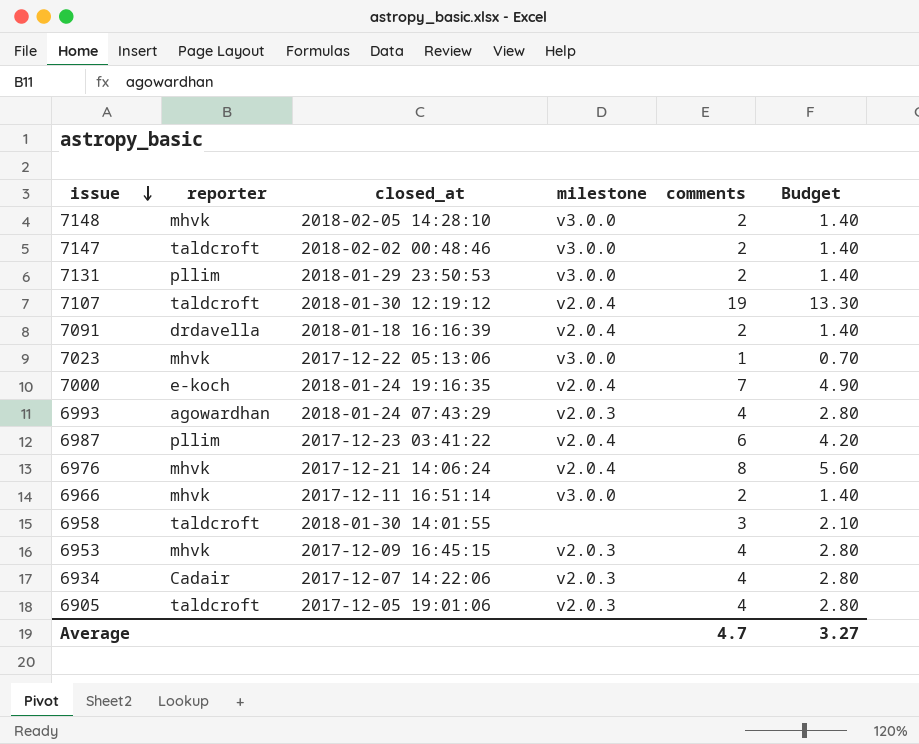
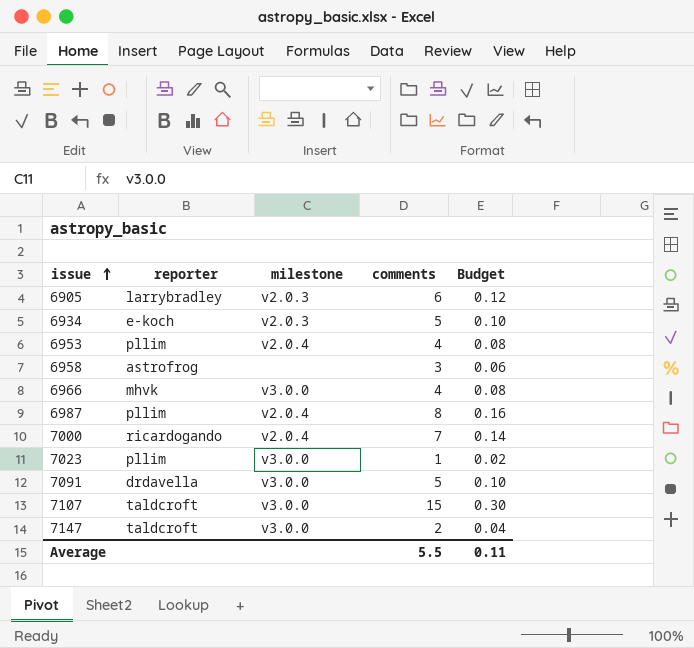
row order: issue descending -> issue ascending
column closed_at | position: 3 -> none
column Budget | formula: [comments] * 0.7 -> [comments] * 0.02
row 7148: mhvk | 2018-02-05 14:28:10 | v3.0.0 | 2 | 1.40 -> none
row 7131: pllim | 2018-01-29 23:50:53 | v3.0.0 | 2 | 1.40 -> none
row 6993: agowardhan | 2018-01-24 07:43:29 | v2.0.3 | 4 | 2.80 -> none
row 6976: mhvk | 2017-12-21 14:06:24 | v2.0.4 | 8 | 5.60 -> none
6905 | reporter: taldcroft -> larrybradley
6905 | comments: 4 -> 6
6934 | reporter: Cadair -> e-koch
6934 | comments: 4 -> 5
6953 | reporter: mhvk -> pllim
6953 | milestone: v2.0.3 -> v2.0.4
6958 | reporter: taldcroft -> astrofrog
6966 | comments: 2 -> 4
6987 | comments: 6 -> 8
7000 | reporter: e-koch -> ricardogando
7023 | reporter: mhvk -> pllim
7091 | milestone: v2.0.4 -> v3.0.0
7091 | comments: 2 -> 5
7107 | milestone: v2.0.4 -> v3.0.0
7107 | comments: 19 -> 15
Average | comments: 4.7 -> 5.5
Average | Budget: 3.27 -> 0.11

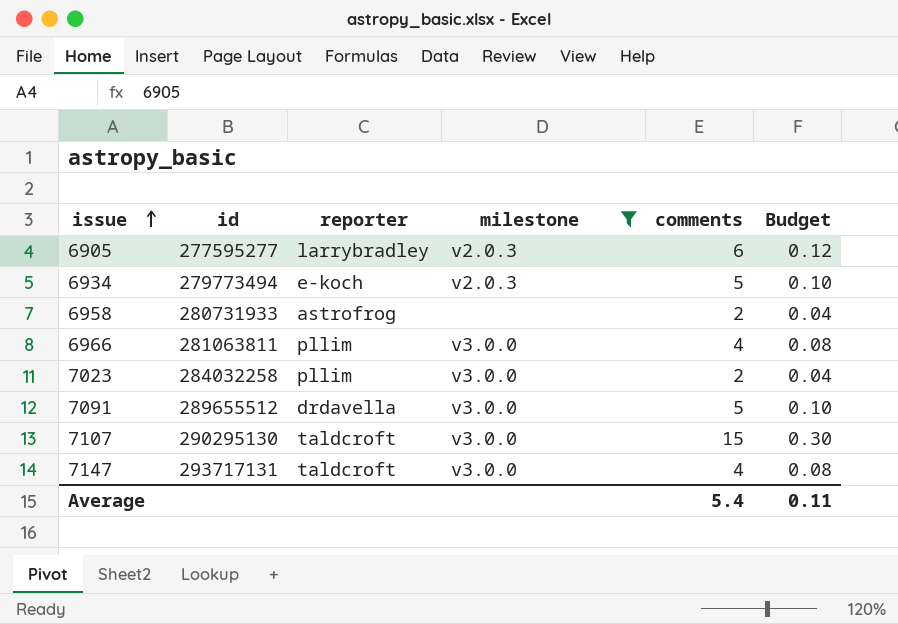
filter: none -> milestone != v2.0.4
column id | position: none -> 2
6958 | comments: 3 -> 2
6958 | Budget: 0.06 -> 0.04
6966 | reporter: mhvk -> pllim
7023 | comments: 1 -> 2
7023 | Budget: 0.02 -> 0.04
7147 | comments: 2 -> 4
7147 | Budget: 0.04 -> 0.08
Average | comments: 5.5 -> 5.4

